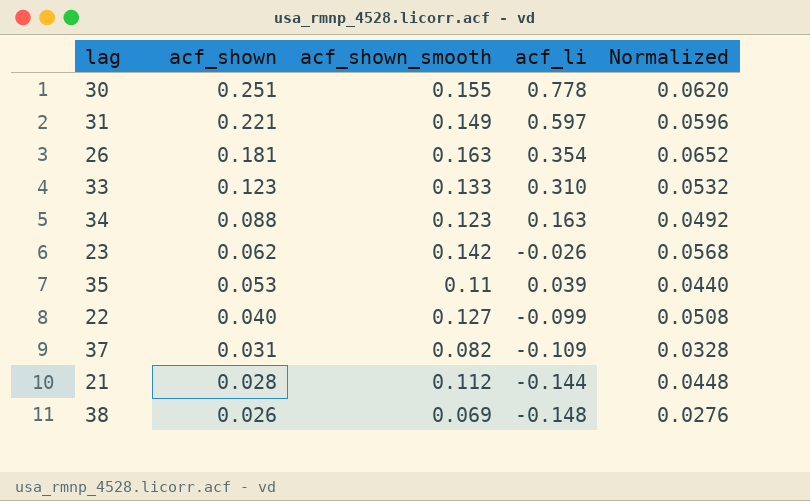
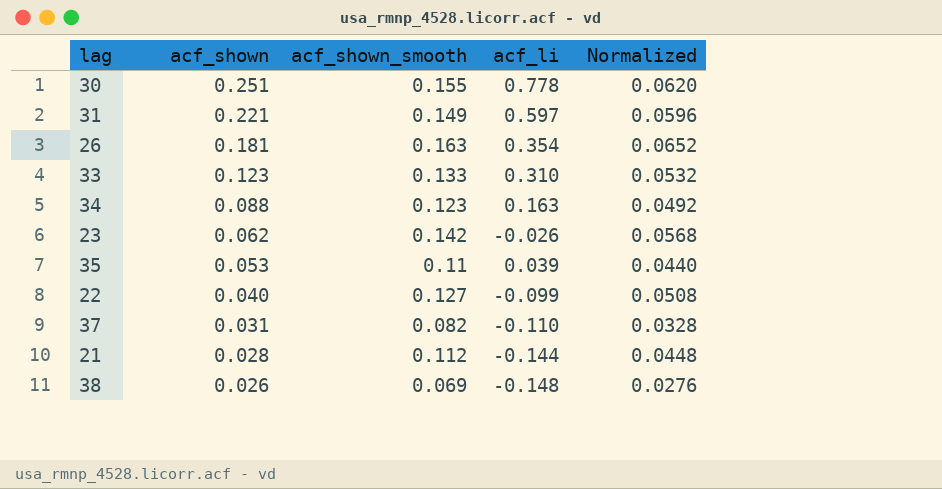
37 | acf_li: -0.109 -> -0.110

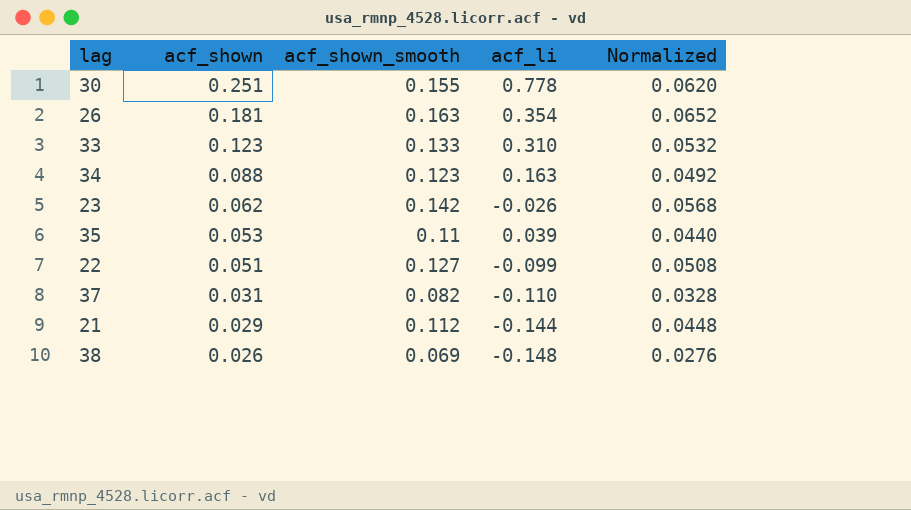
row 31: 0.221 | 0.149 | 0.597 | 0.0596 -> none
22 | acf_shown: 0.040 -> 0.051
21 | acf_shown: 0.028 -> 0.029

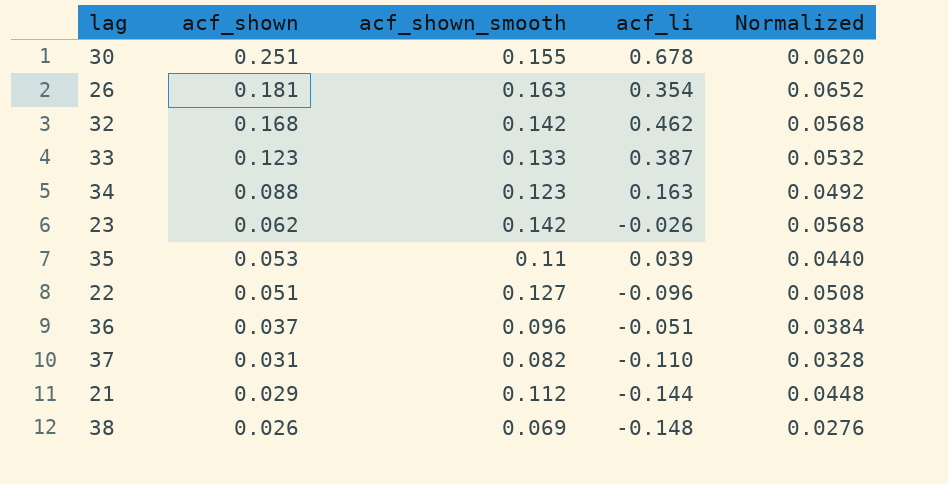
30 | acf_li: 0.778 -> 0.678
row 32: none -> 0.168 | 0.142 | 0.462 | 0.0568
33 | acf_li: 0.310 -> 0.387
22 | acf_li: -0.099 -> -0.096
row 36: none -> 0.037 | 0.096 | -0.051 | 0.0384

